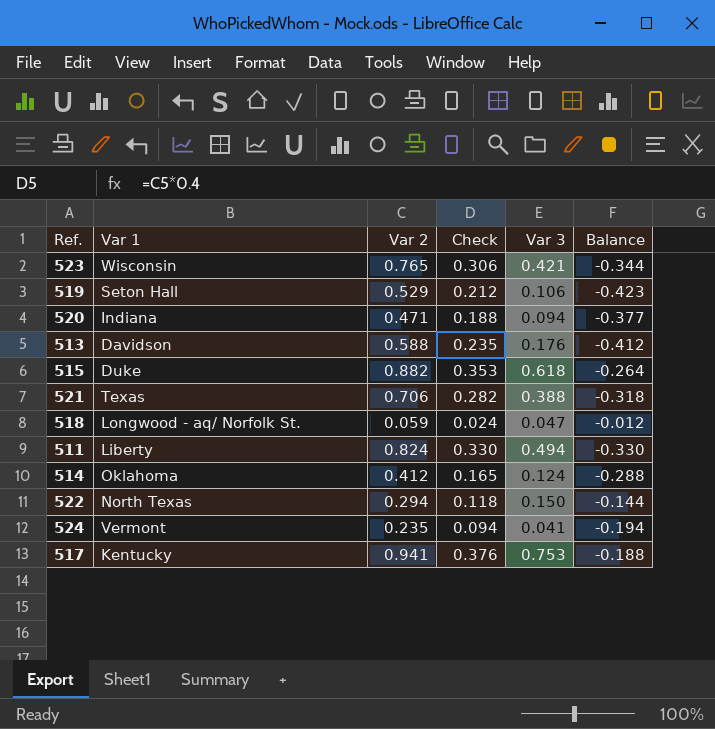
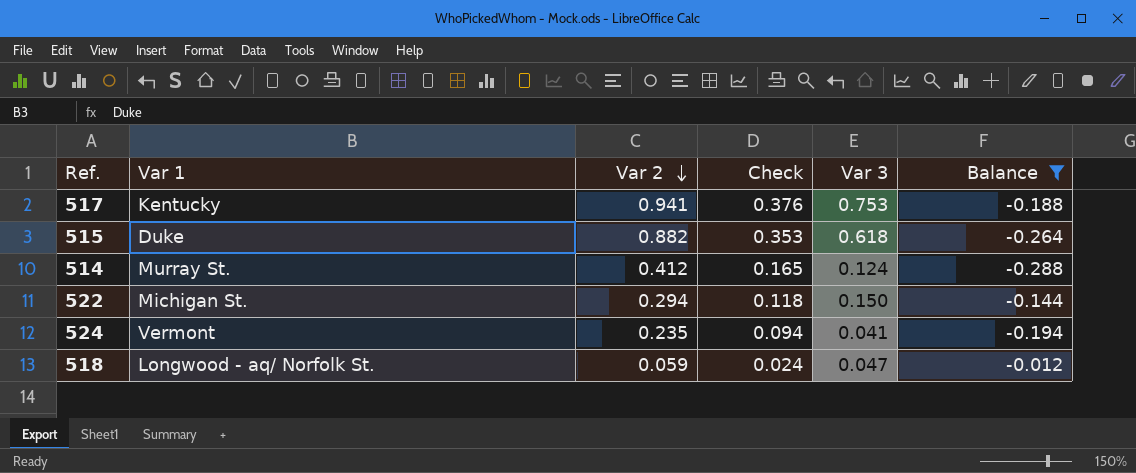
filter: none -> Balance >= -0.288
row order: none -> Var 2 descending
514 | Var 1: Oklahoma -> Murray St.
522 | Var 1: North Texas -> Michigan St.

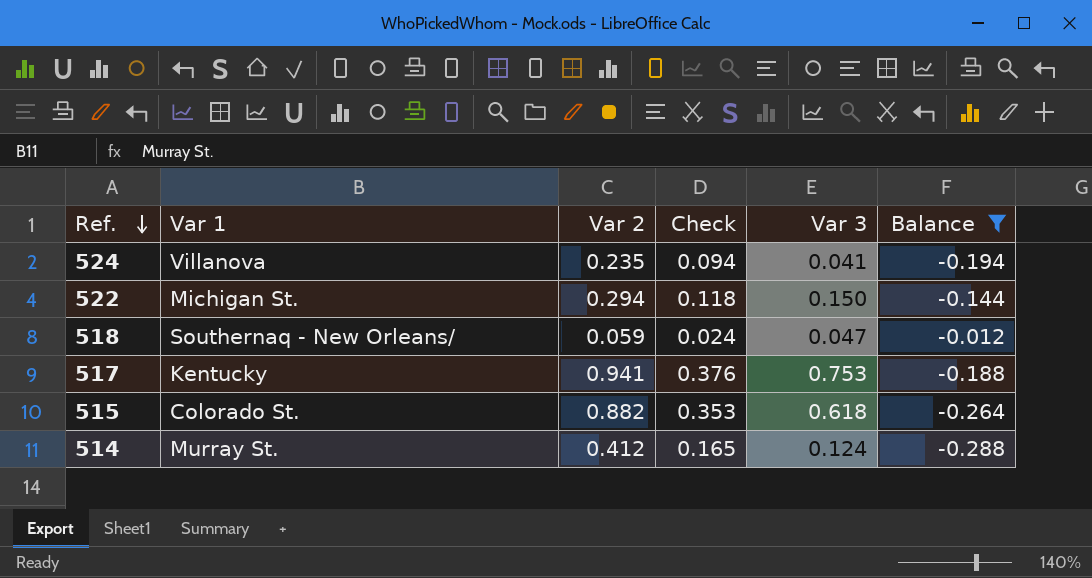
row order: Var 2 descending -> Ref. descending
524 | Var 1: Vermont -> Villanova
518 | Var 1: Longwood - aq/ Norfolk St. -> Southernaq - New Orleans/
515 | Var 1: Duke -> Colorado St.

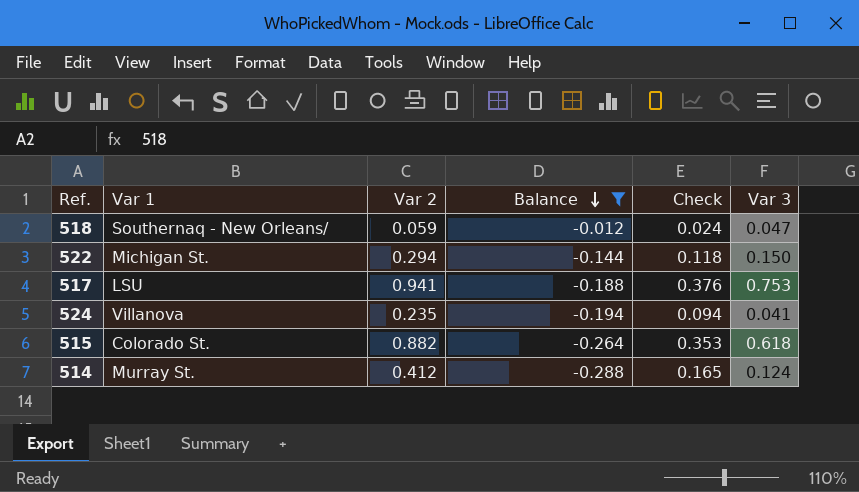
row order: Ref. descending -> Balance descending
column Balance | position: 6 -> 4
517 | Var 1: Kentucky -> LSU

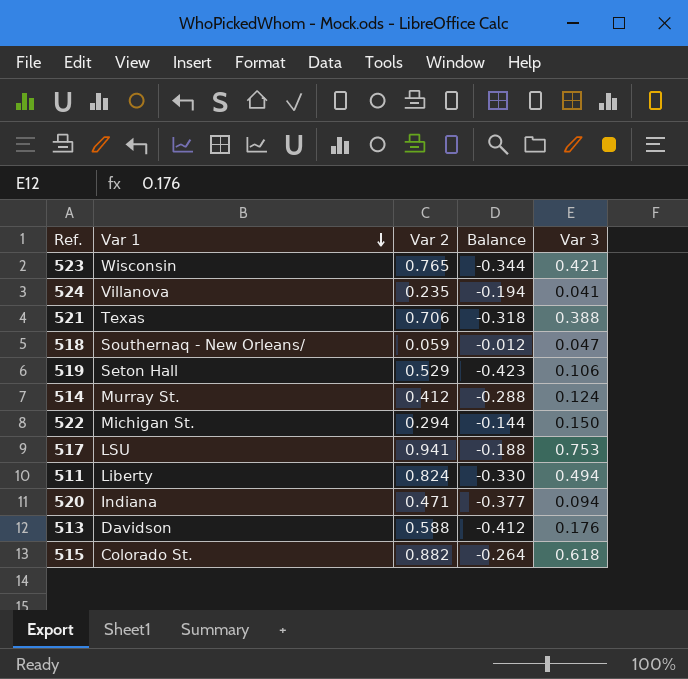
filter: Balance >= -0.288 -> none
row order: Balance descending -> Var 1 descending
column Check | formula: [Var 2] * 0.4 -> none

